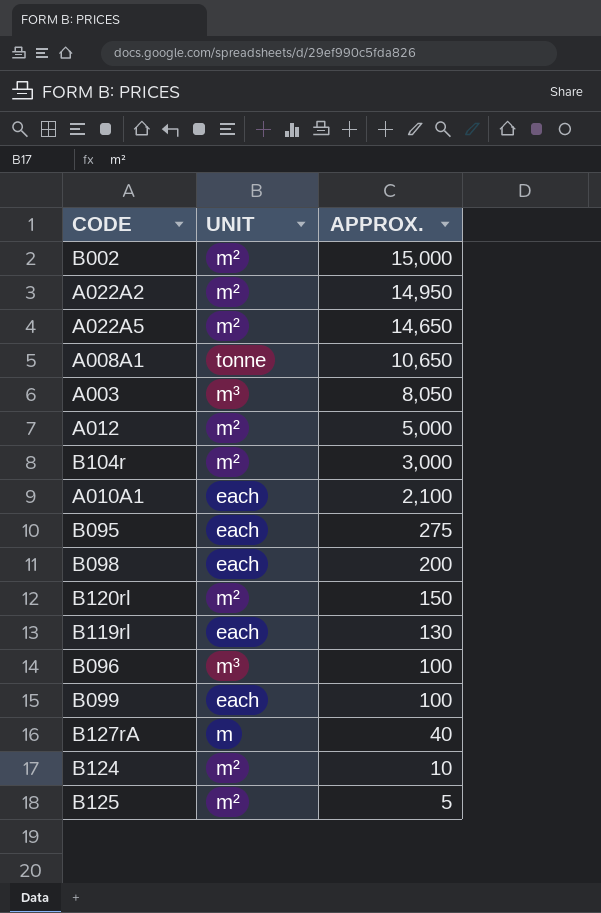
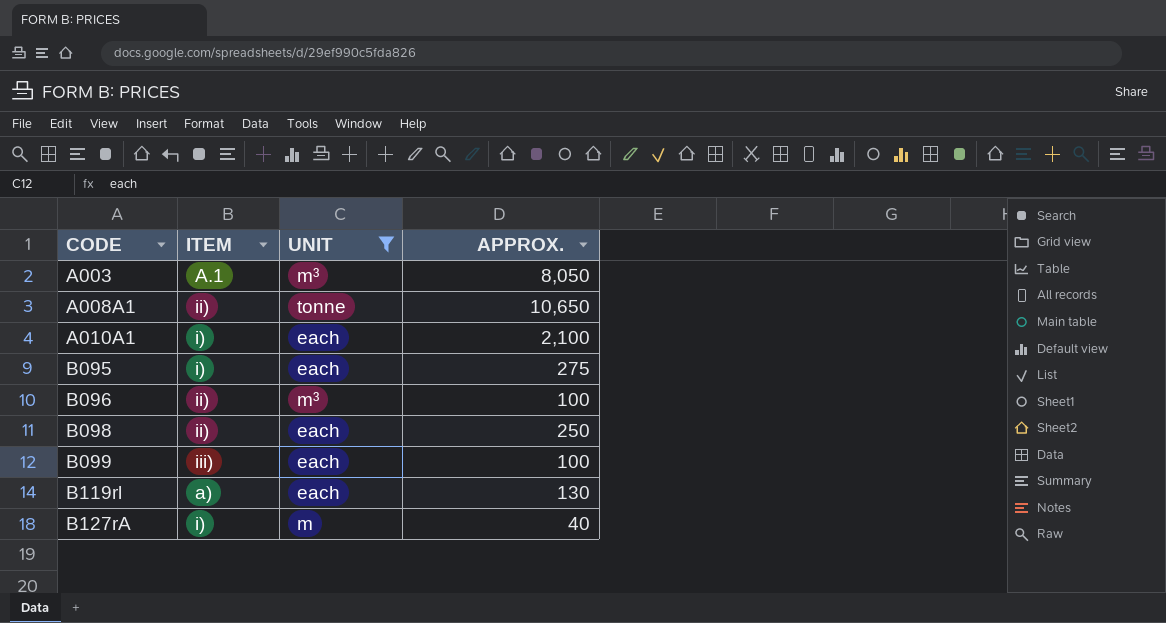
filter: none -> UNIT != m²
row order: APPROX. descending -> CODE ascending
column ITEM | position: none -> 2
B098 | APPROX.: 200 -> 250

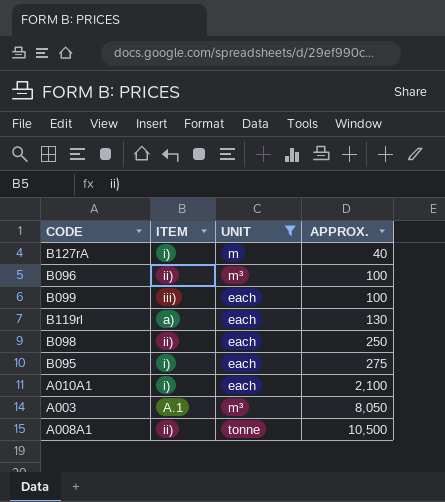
row order: CODE ascending -> APPROX. ascending
A008A1 | APPROX.: 10,650 -> 10,500

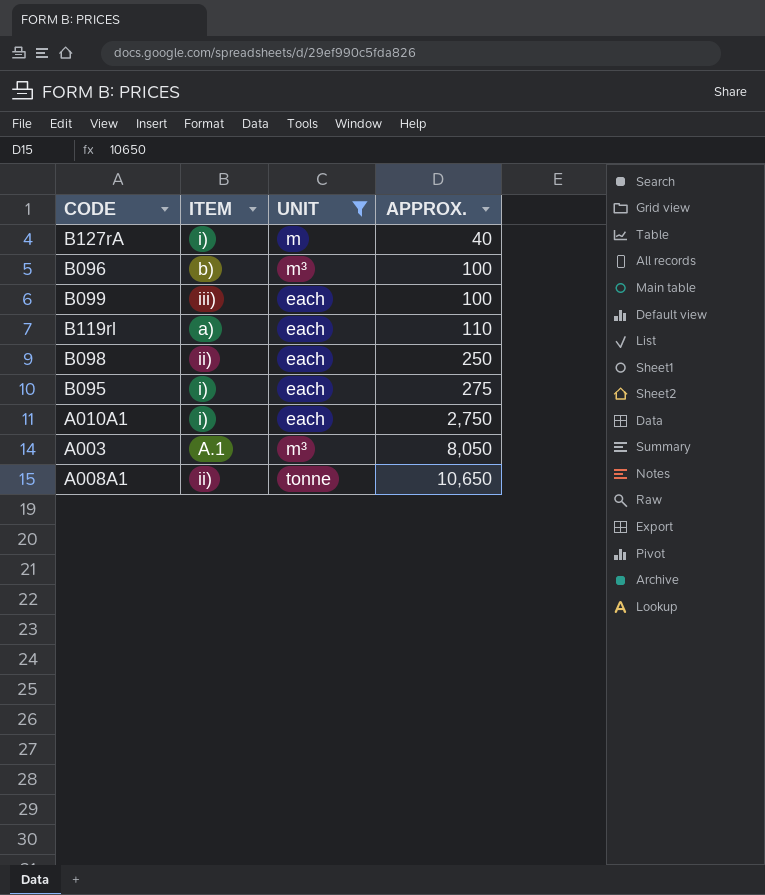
B096 | ITEM: ii) -> b)
B119rl | APPROX.: 130 -> 110
A010A1 | APPROX.: 2,100 -> 2,750
A008A1 | APPROX.: 10,500 -> 10,650

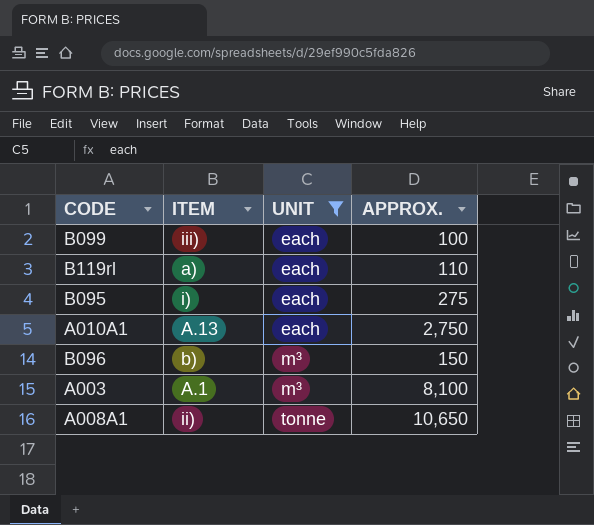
row order: APPROX. ascending -> UNIT ascending
row B127rA: i) | m | 40 -> none
row B098: ii) | each | 250 -> none
A010A1 | ITEM: i) -> A.13
B096 | APPROX.: 100 -> 150
A003 | APPROX.: 8,050 -> 8,100

